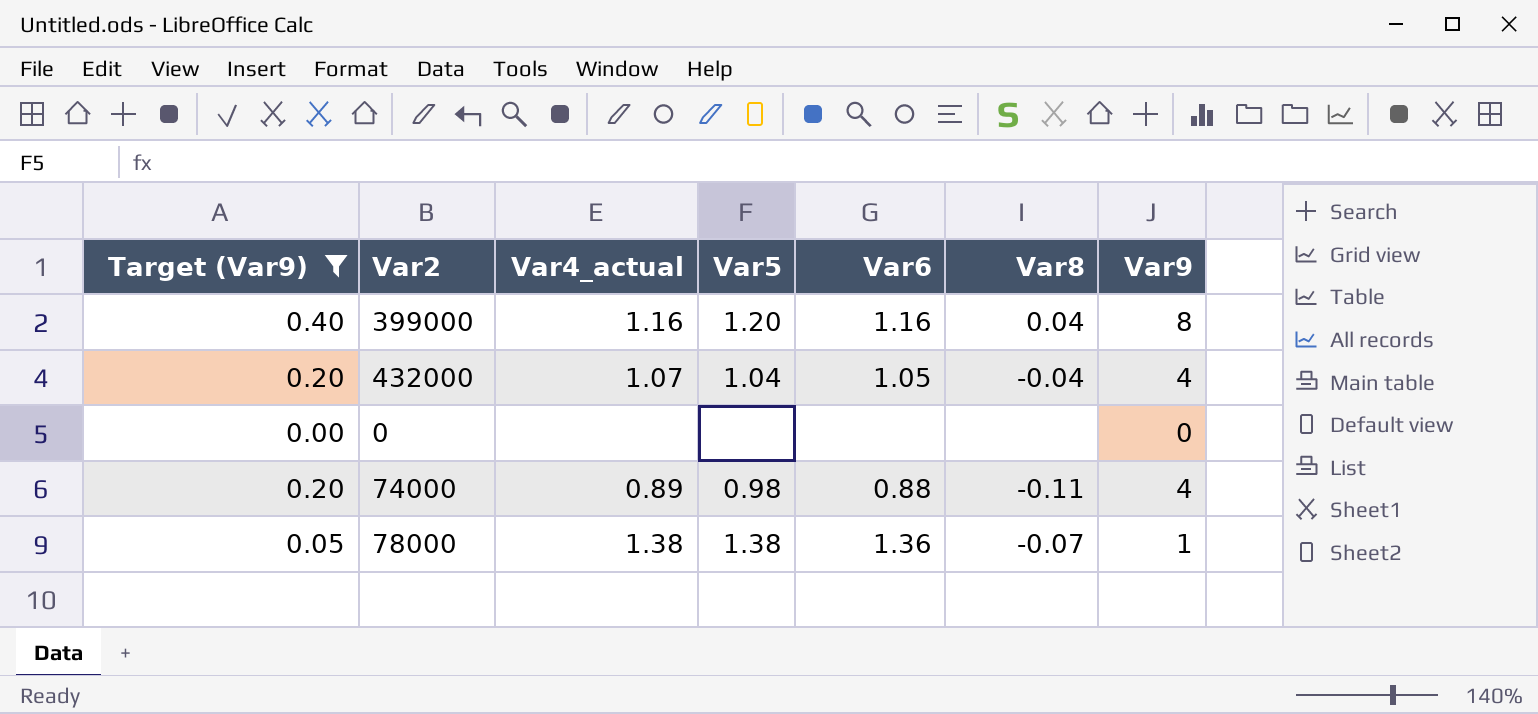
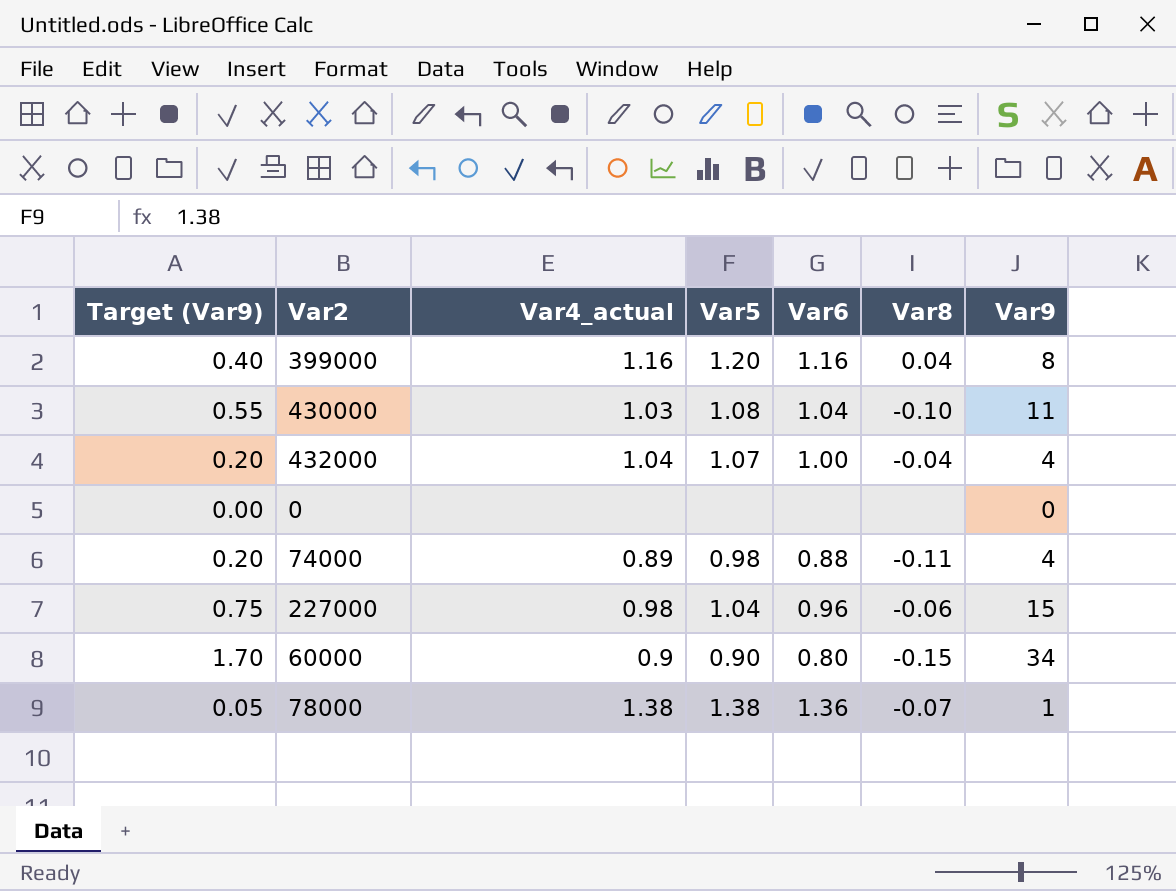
filter: Target (Var9) <= 0.40 -> none
432000 | Var4_actual: 1.07 -> 1.04
432000 | Var5: 1.04 -> 1.07
432000 | Var6: 1.05 -> 1.00

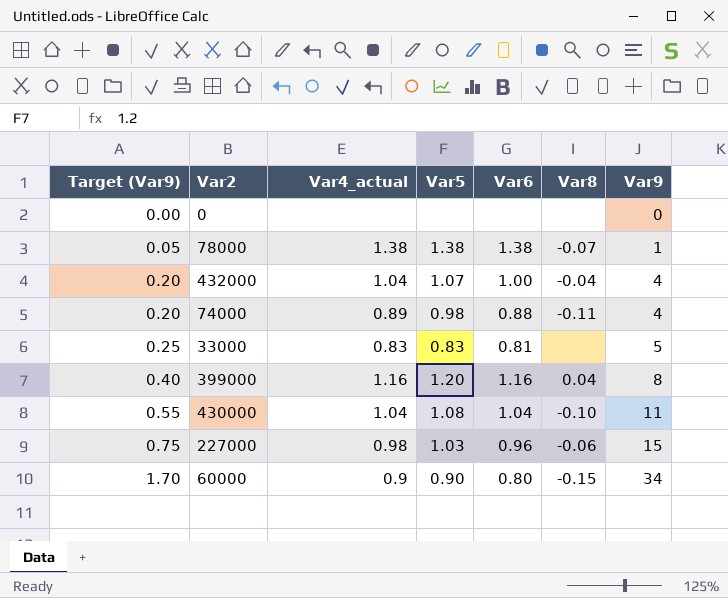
row order: none -> Target (Var9) ascending
78000 | Var6: 1.36 -> 1.38
row 33000: none -> 0.25 | 0.83 | 0.83 | 0.81 | none | 5
430000 | Var4_actual: 1.03 -> 1.04
227000 | Var5: 1.04 -> 1.03

